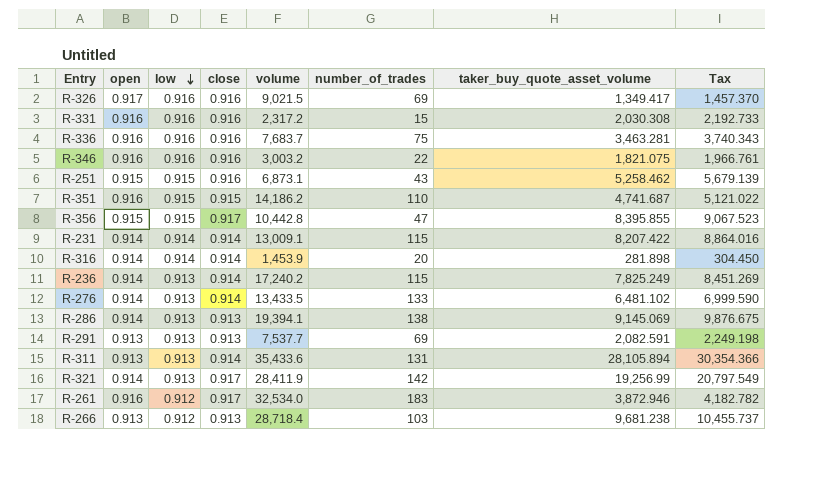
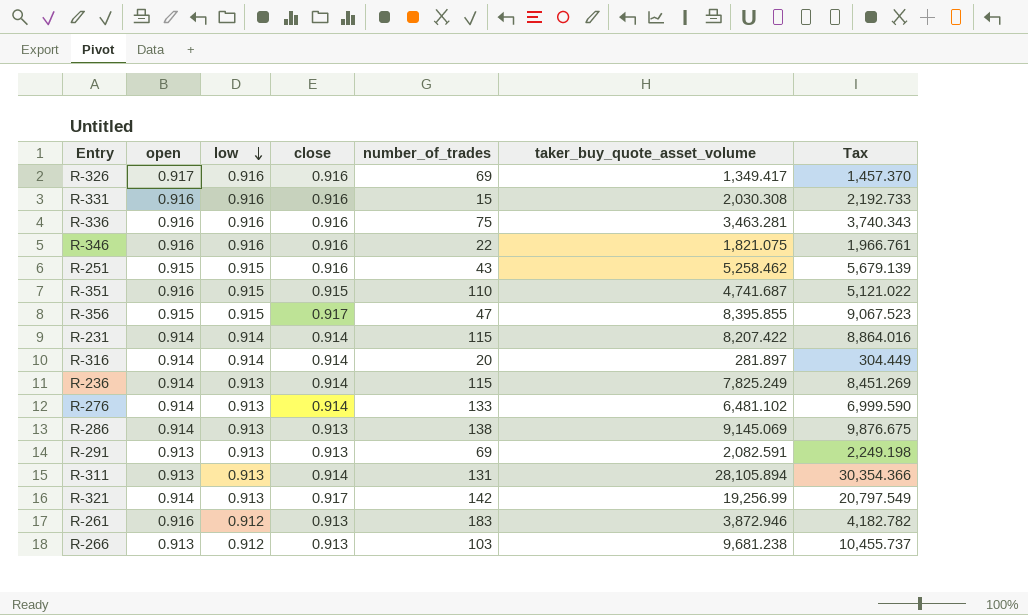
column volume | position: 5 -> none
R-316 | taker_buy_quote_asset_volume: 281.898 -> 281.897
R-316 | Tax: 304.450 -> 304.449
R-261 | close: 0.917 -> 0.913

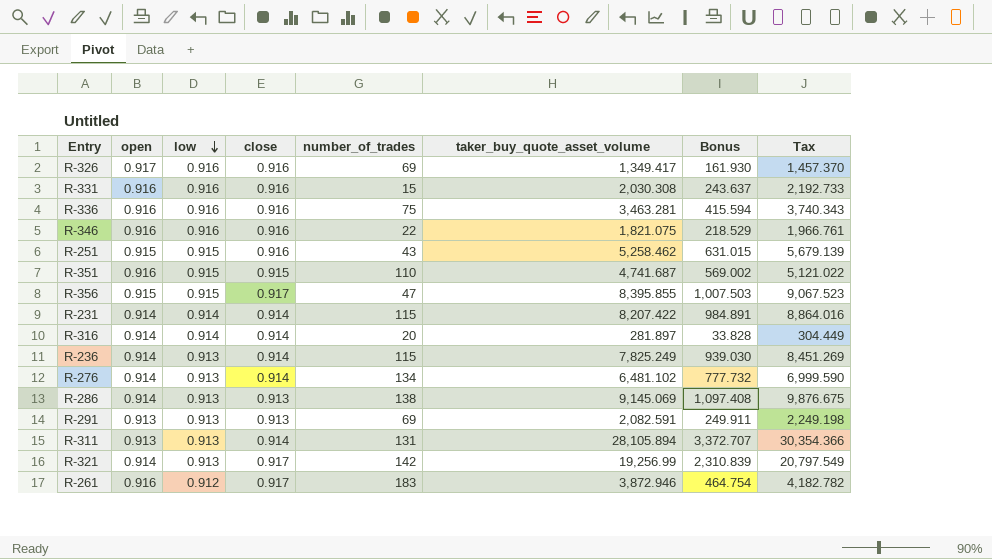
column Bonus | formula: none -> [taker_buy_quote_asset_volume] * 0.12
row R-266: 0.913 | 0.912 | 0.913 | 103 | 9,681.238 | 10,455.737 -> none
R-276 | number_of_trades: 133 -> 134
R-261 | close: 0.913 -> 0.917

